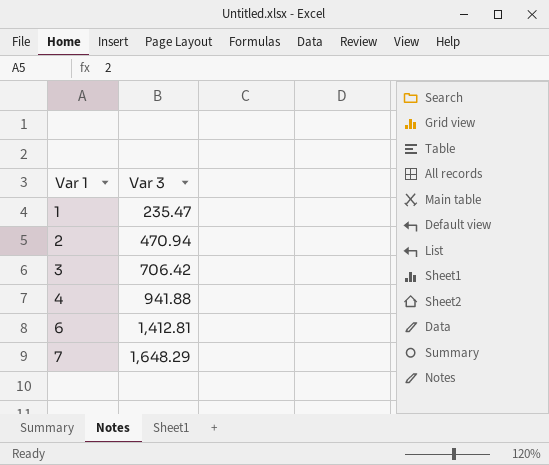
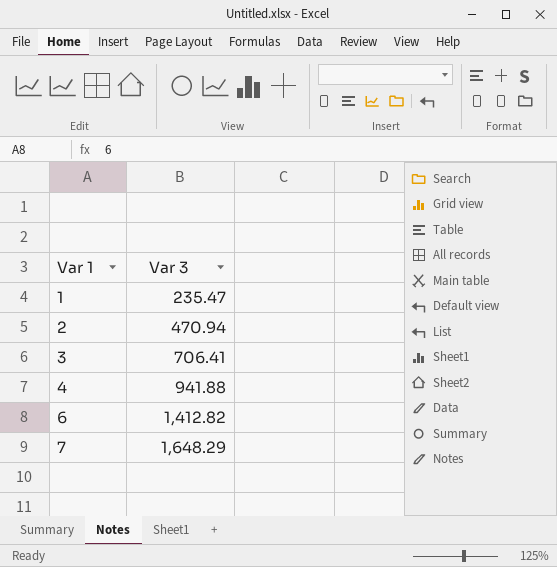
3 | Var 3: 706.42 -> 706.41
6 | Var 3: 1,412.81 -> 1,412.82

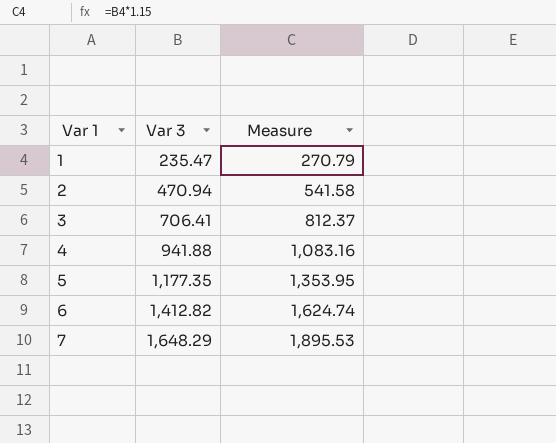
column Measure | formula: none -> [Var 3] * 1.15
row 5: none -> 1,177.35 | 1,353.95

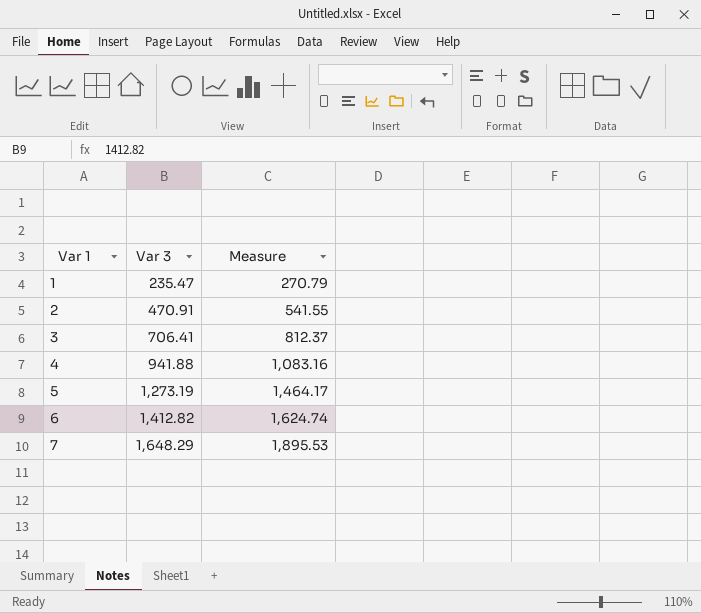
2 | Var 3: 470.94 -> 470.91
2 | Measure: 541.58 -> 541.55
5 | Var 3: 1,177.35 -> 1,273.19
5 | Measure: 1,353.95 -> 1,464.17

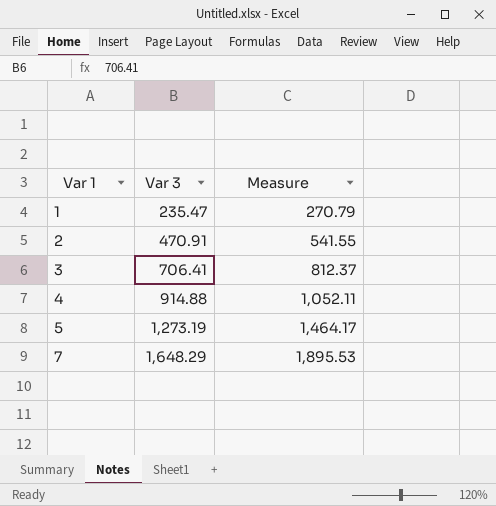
row 6: 1,412.82 | 1,624.74 -> none
4 | Var 3: 941.88 -> 914.88
4 | Measure: 1,083.16 -> 1,052.11

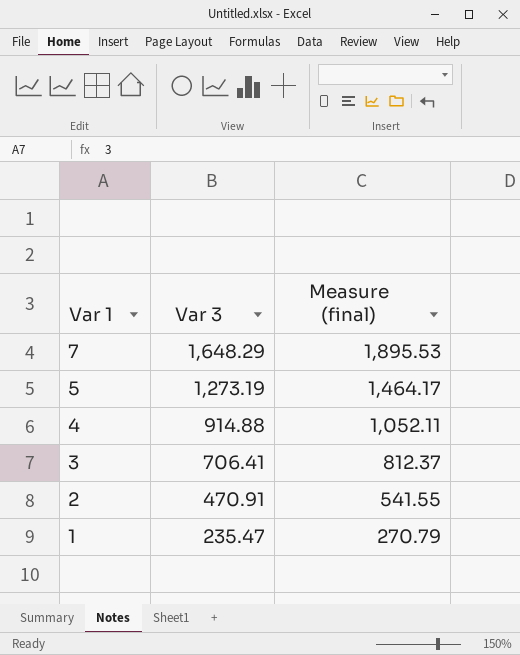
row order: Var 1 ascending -> Var 1 descending
column name: Measure -> Measure (final)

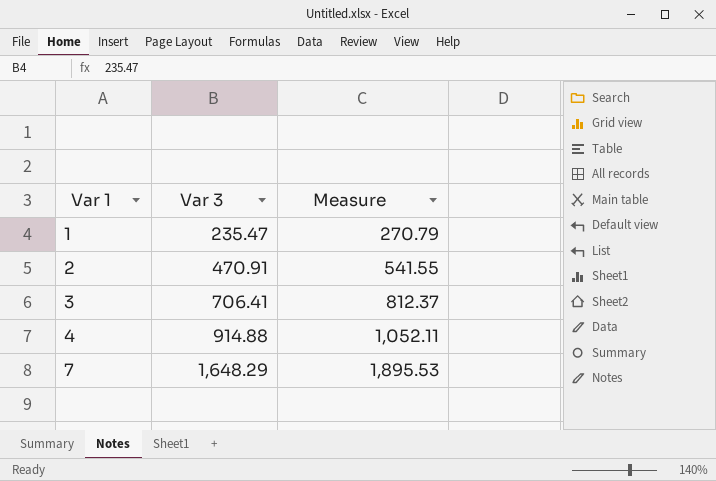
row order: Var 1 descending -> Var 1 ascending
column name: Measure (final) -> Measure
row 5: 1,273.19 | 1,464.17 -> none

